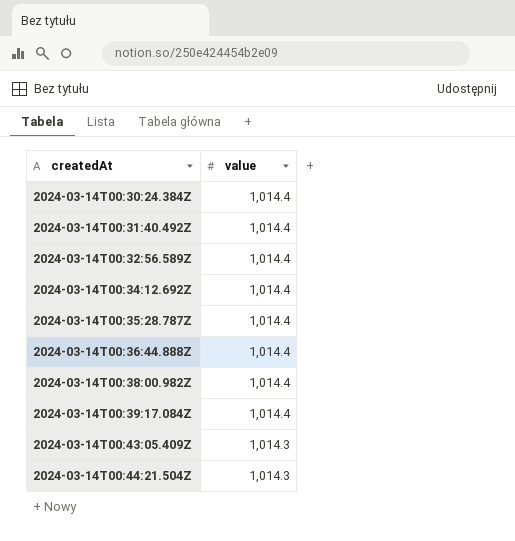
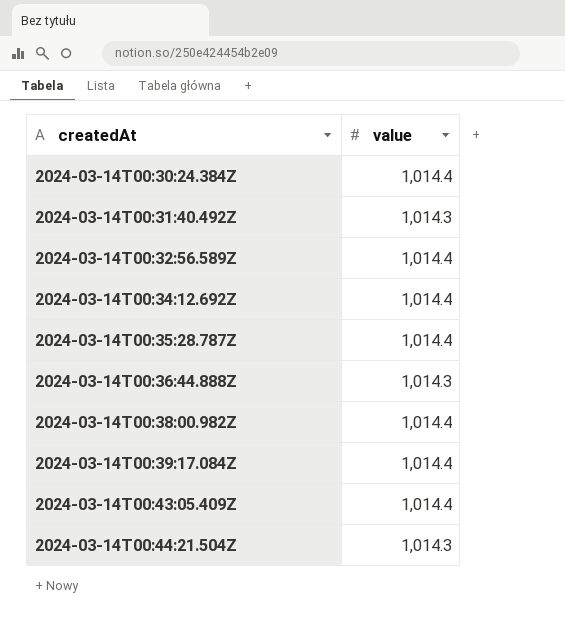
2024-03-14T00:31:40.492Z | value: 1,014.4 -> 1,014.3
2024-03-14T00:36:44.888Z | value: 1,014.4 -> 1,014.3
2024-03-14T00:43:05.409Z | value: 1,014.3 -> 1,014.4

